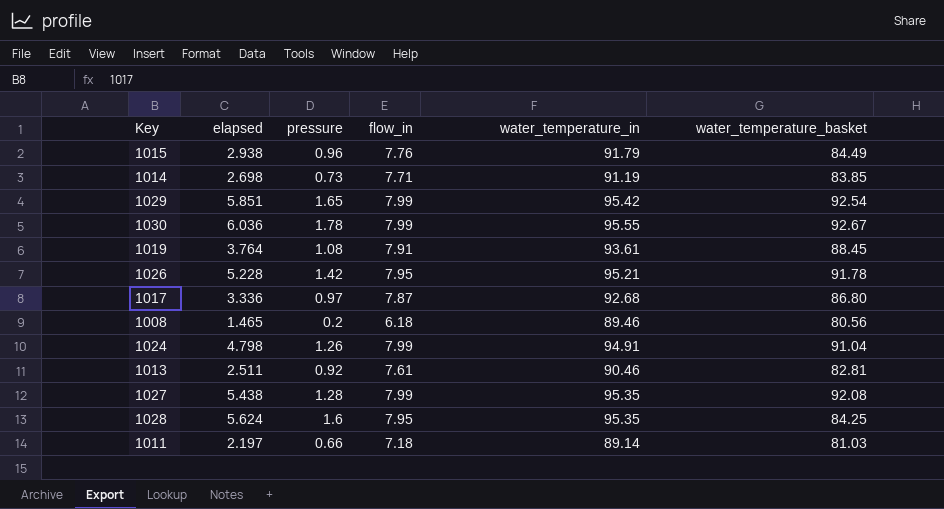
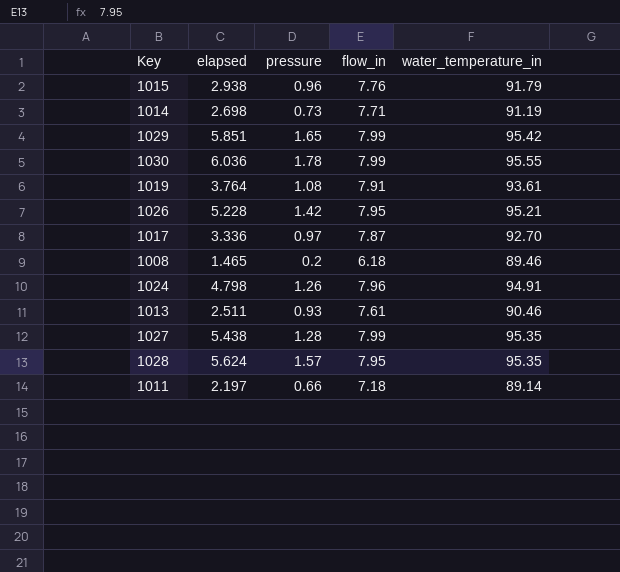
column water_temperature_basket | position: 6 -> none
1017 | water_temperature_in: 92.68 -> 92.70
1024 | flow_in: 7.99 -> 7.96
1013 | pressure: 0.92 -> 0.93
1028 | pressure: 1.6 -> 1.57

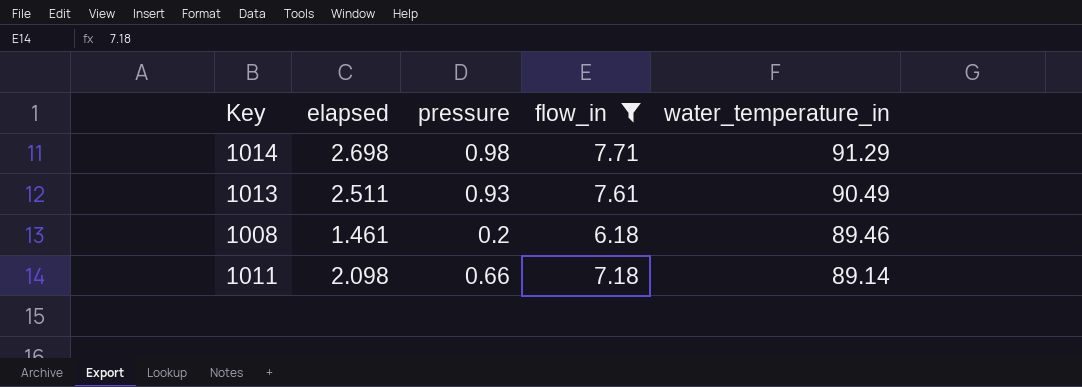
filter: none -> flow_in <= 7.71
row order: none -> water_temperature_in descending
1014 | pressure: 0.73 -> 0.98
1014 | water_temperature_in: 91.19 -> 91.29
1013 | water_temperature_in: 90.46 -> 90.49
1008 | elapsed: 1.465 -> 1.461
1011 | elapsed: 2.197 -> 2.098

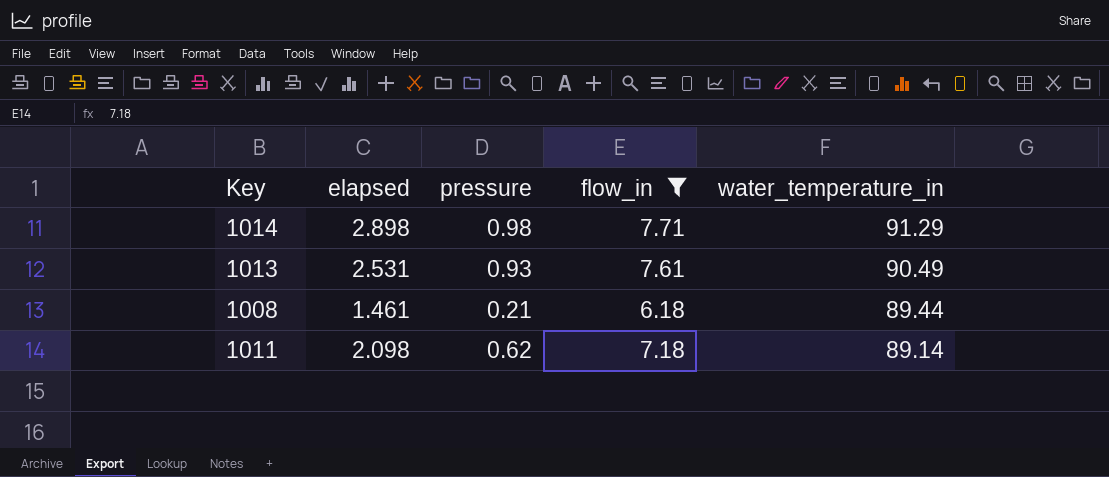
1014 | elapsed: 2.698 -> 2.898
1013 | elapsed: 2.511 -> 2.531
1008 | pressure: 0.2 -> 0.21
1008 | water_temperature_in: 89.46 -> 89.44
1011 | pressure: 0.66 -> 0.62

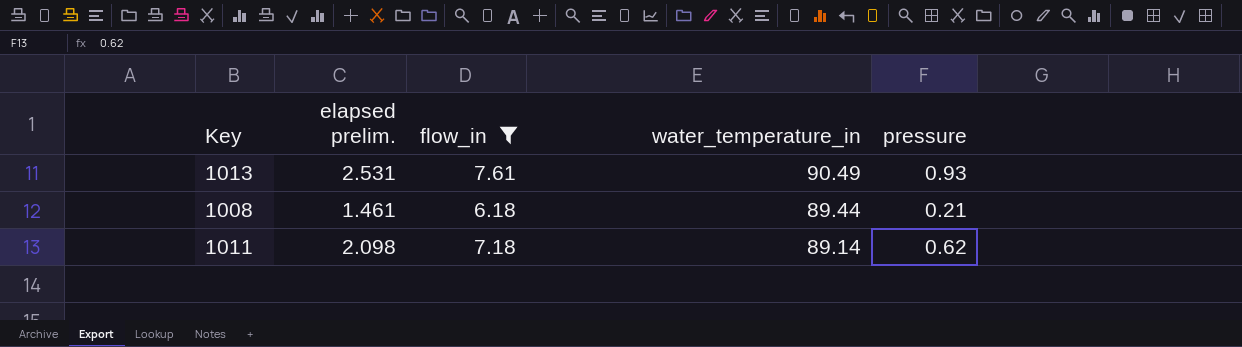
column name: elapsed -> elapsed prelim.
column pressure | position: 3 -> 5
row 1014: 2.898 | 0.98 | 7.71 | 91.29 -> none

